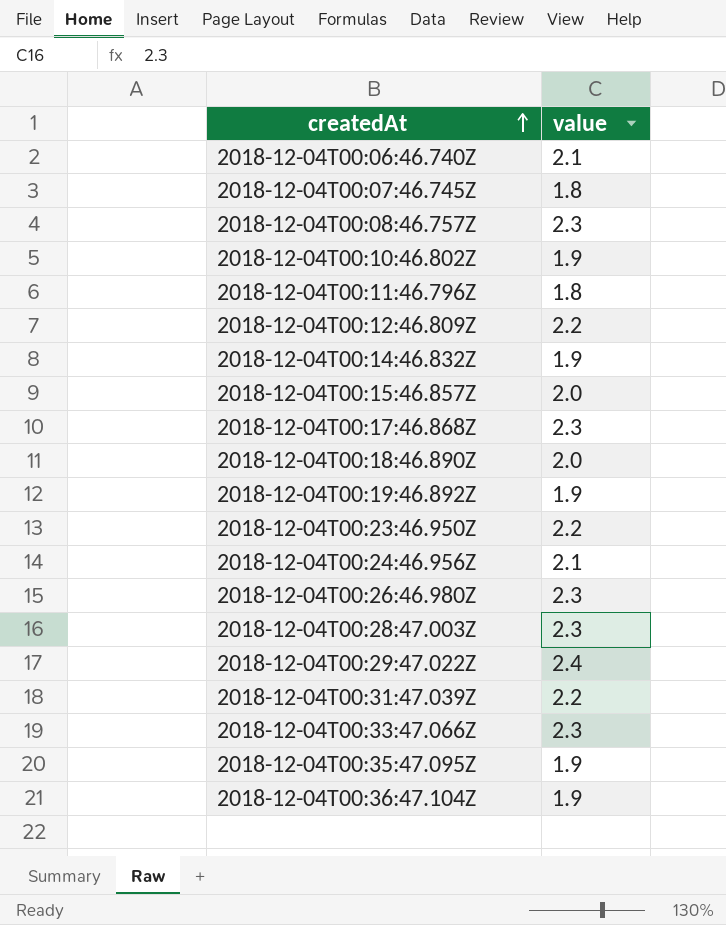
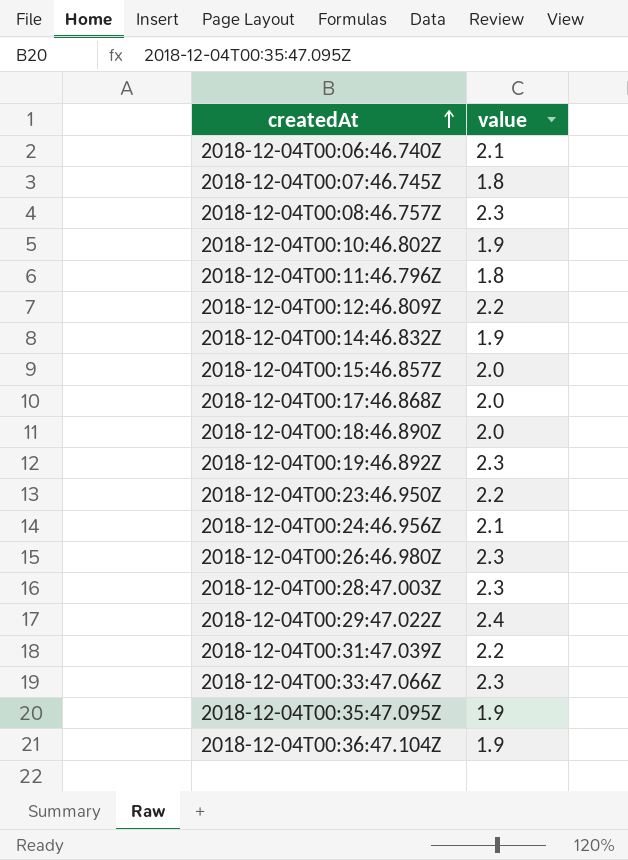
2018-12-04T00:17:46.868Z | value: 2.3 -> 2.0
2018-12-04T00:19:46.892Z | value: 1.9 -> 2.3

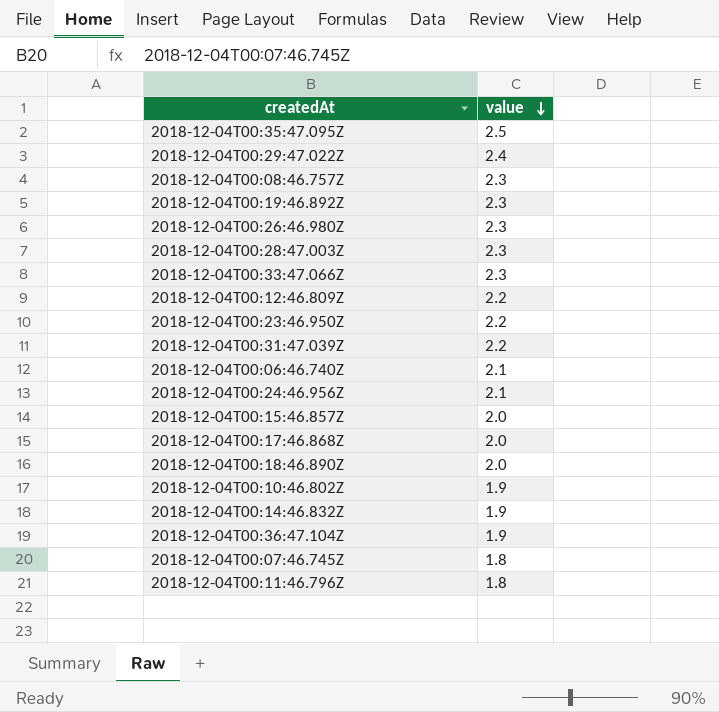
row order: createdAt ascending -> value descending
2018-12-04T00:35:47.095Z | value: 1.9 -> 2.5

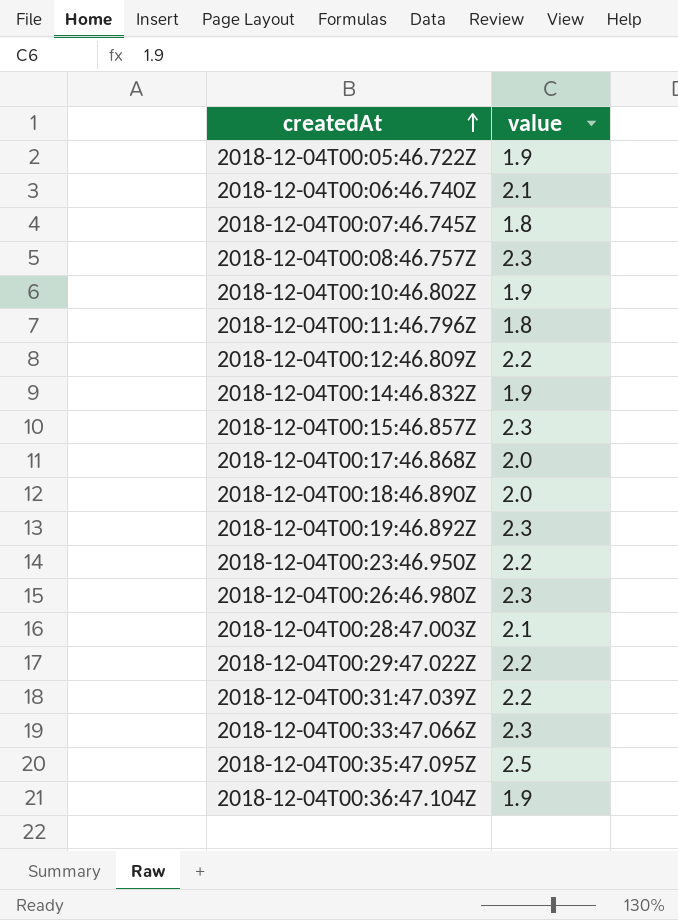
row order: value descending -> createdAt ascending
row 2018-12-04T00:24:46.956Z: 2.1 -> none
row 2018-12-04T00:05:46.722Z: none -> 1.9
2018-12-04T00:15:46.857Z | value: 2.0 -> 2.3
2018-12-04T00:28:47.003Z | value: 2.3 -> 2.1
2018-12-04T00:29:47.022Z | value: 2.4 -> 2.2

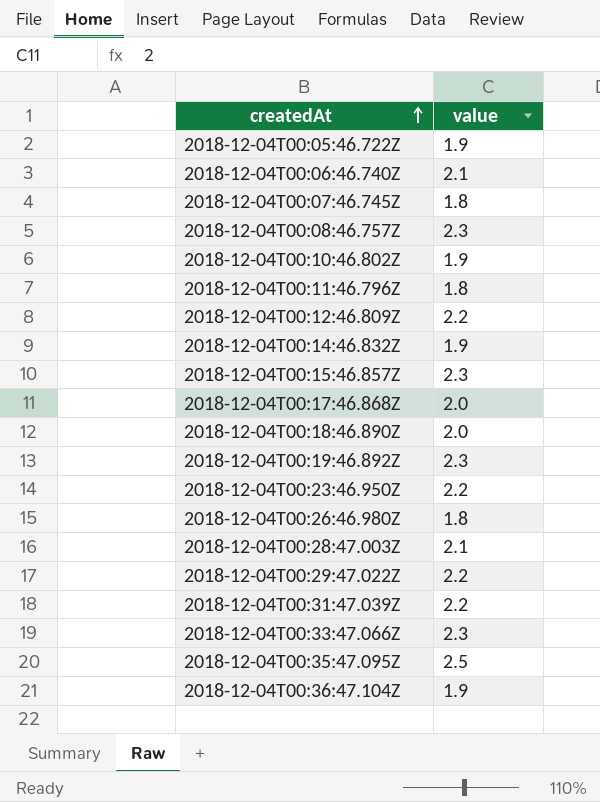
2018-12-04T00:26:46.980Z | value: 2.3 -> 1.8

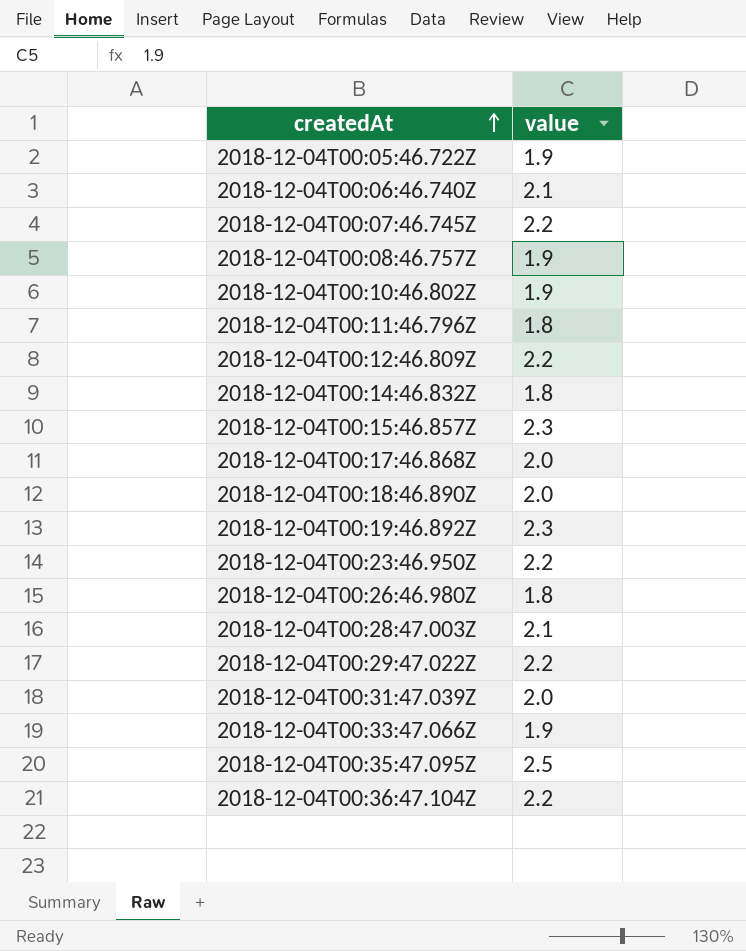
2018-12-04T00:07:46.745Z | value: 1.8 -> 2.2
2018-12-04T00:08:46.757Z | value: 2.3 -> 1.9
2018-12-04T00:14:46.832Z | value: 1.9 -> 1.8
2018-12-04T00:31:47.039Z | value: 2.2 -> 2.0
2018-12-04T00:33:47.066Z | value: 2.3 -> 1.9
2018-12-04T00:36:47.104Z | value: 1.9 -> 2.2

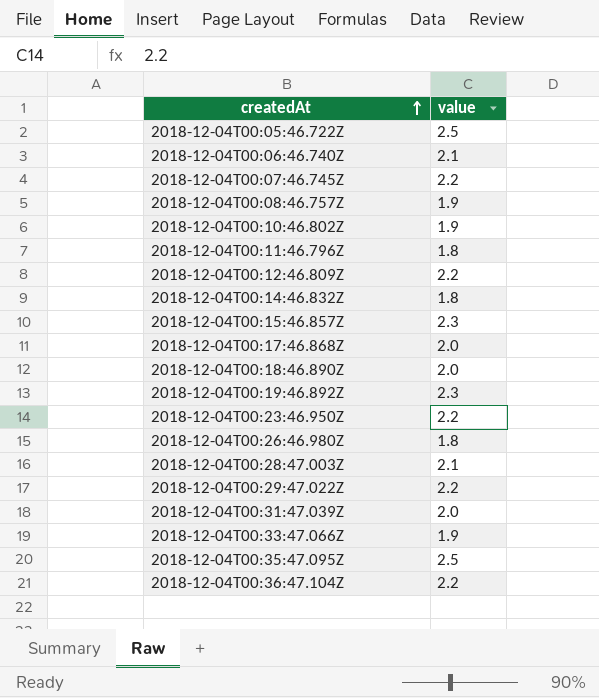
2018-12-04T00:05:46.722Z | value: 1.9 -> 2.5

